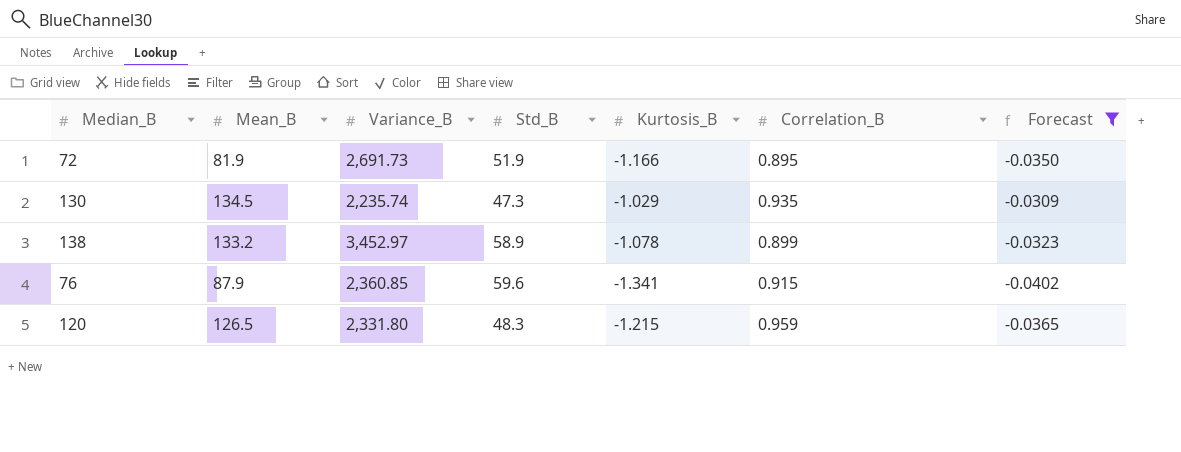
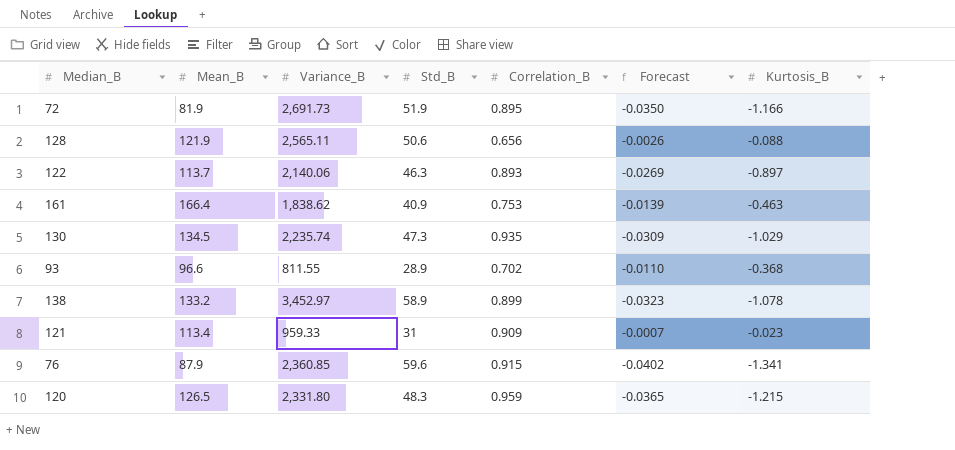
filter: Forecast <= -0.0309 -> none
column Kurtosis_B | position: 5 -> 7

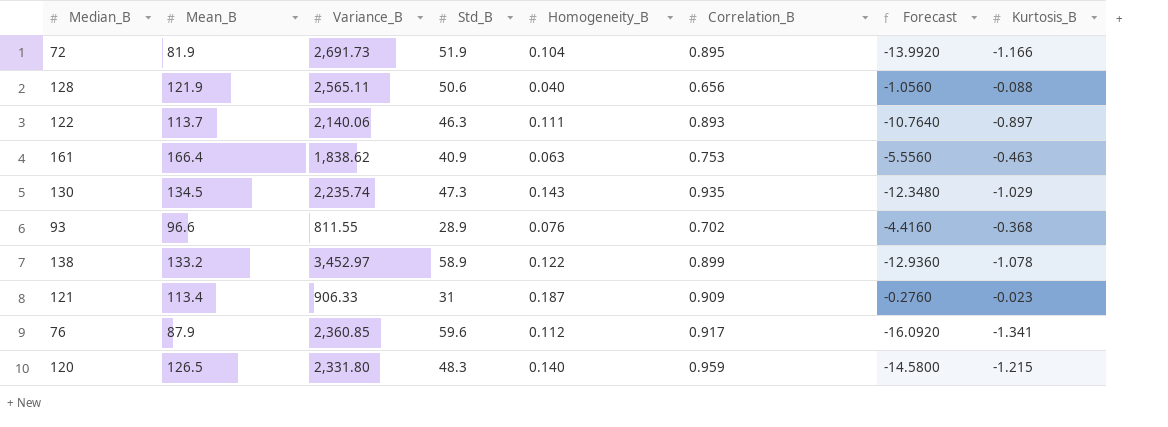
column Homogeneity_B | position: none -> 5
column Forecast | formula: [Kurtosis_B] * 0.03 -> [Kurtosis_B] * 12
121 | Variance_B: 959.33 -> 906.33
76 | Correlation_B: 0.915 -> 0.917

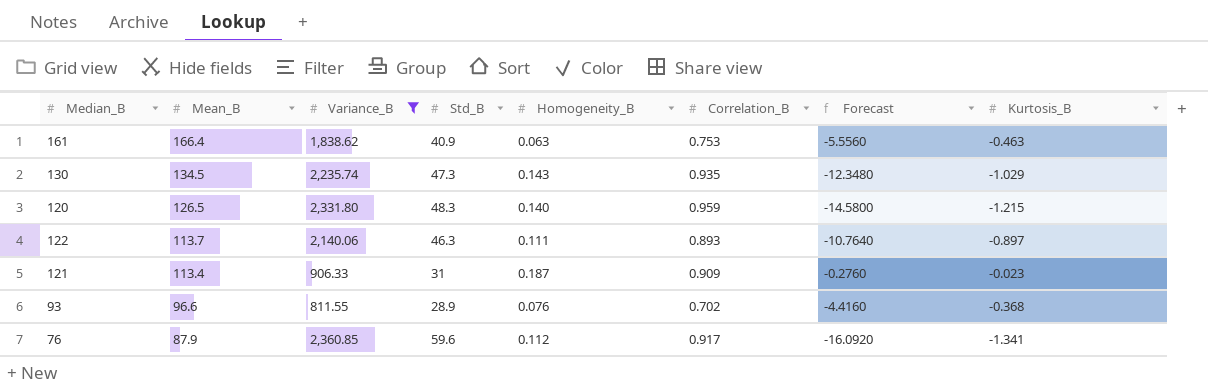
filter: none -> Variance_B <= 2,360.85
row order: none -> Mean_B descending

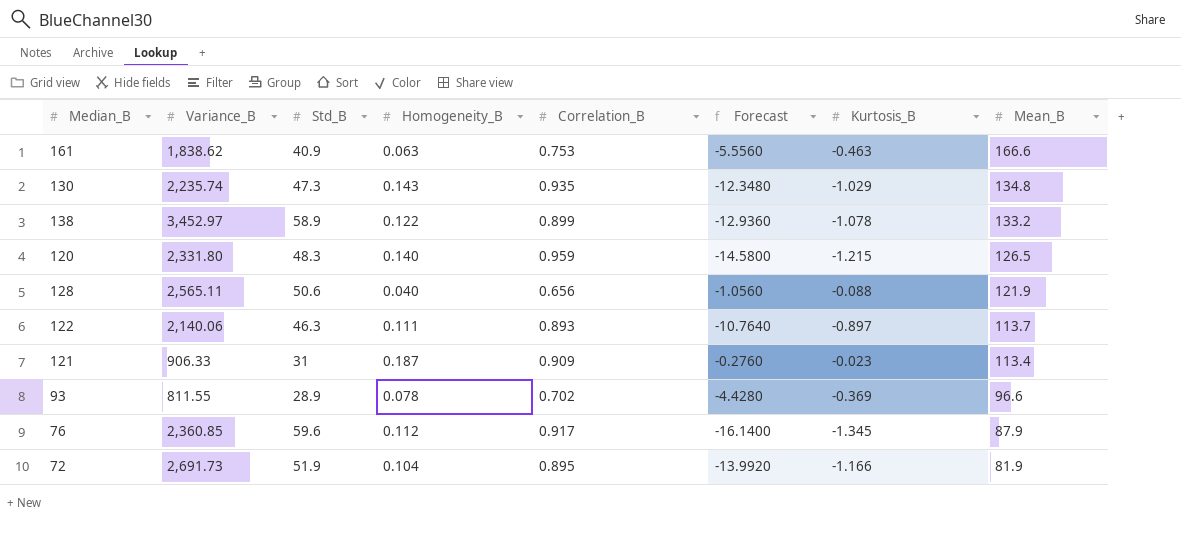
filter: Variance_B <= 2,360.85 -> none
column Mean_B | position: 2 -> 8
161 | Mean_B: 166.4 -> 166.6
130 | Mean_B: 134.5 -> 134.8
93 | Homogeneity_B: 0.076 -> 0.078
93 | Forecast: -4.4160 -> -4.4280
93 | Kurtosis_B: -0.368 -> -0.369
76 | Forecast: -16.0920 -> -16.1400
76 | Kurtosis_B: -1.341 -> -1.345

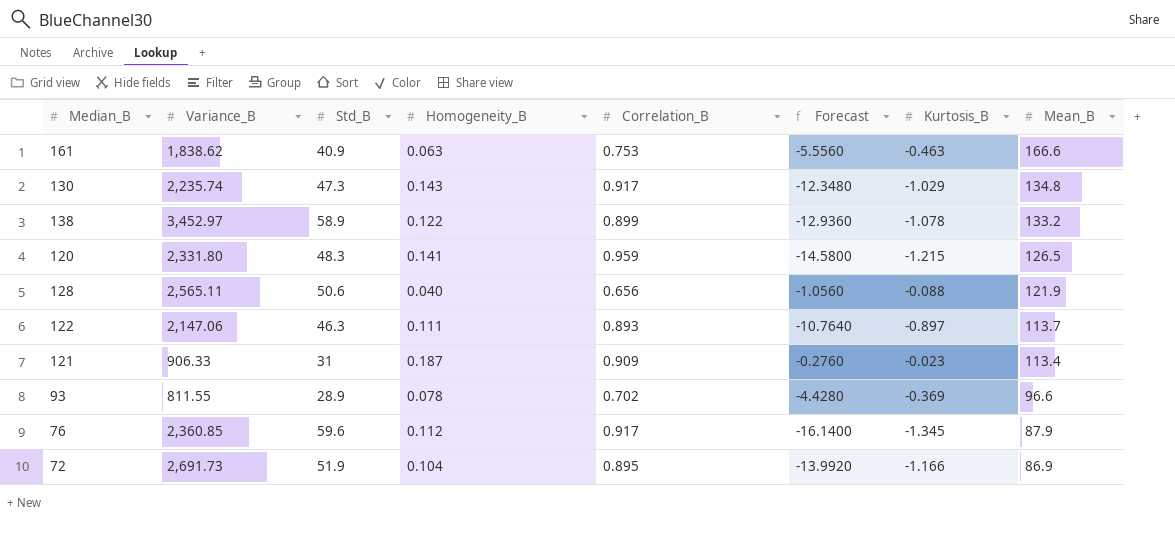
130 | Correlation_B: 0.935 -> 0.917
120 | Homogeneity_B: 0.140 -> 0.141
122 | Variance_B: 2,140.06 -> 2,147.06
72 | Mean_B: 81.9 -> 86.9

